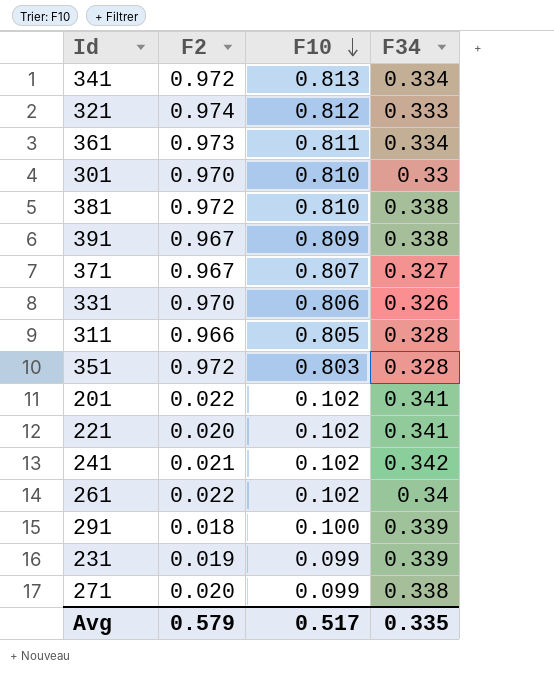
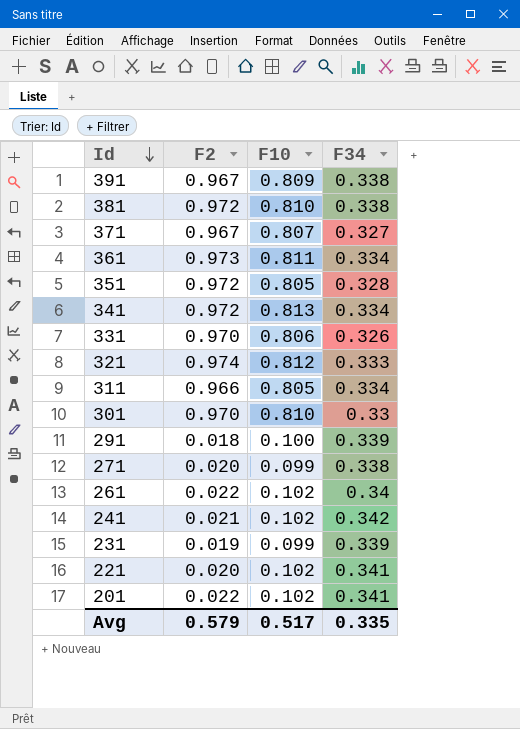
row order: F10 descending -> Id descending
351 | F10: 0.803 -> 0.805
311 | F34: 0.328 -> 0.334

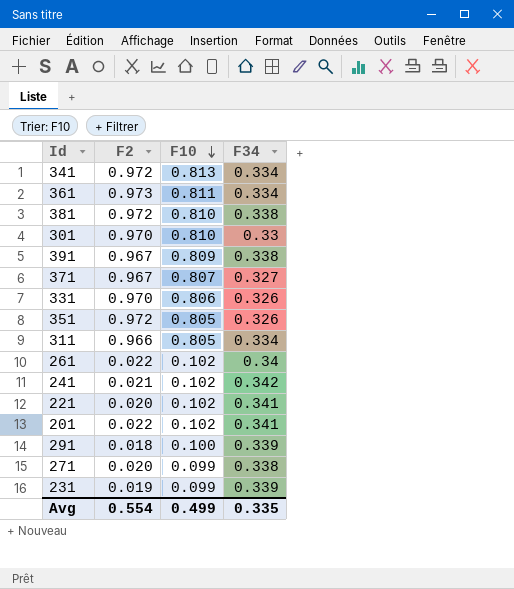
row order: Id descending -> F10 descending
row 321: 0.974 | 0.812 | 0.333 -> none
351 | F34: 0.328 -> 0.326
Avg | F2: 0.579 -> 0.554
Avg | F10: 0.517 -> 0.499

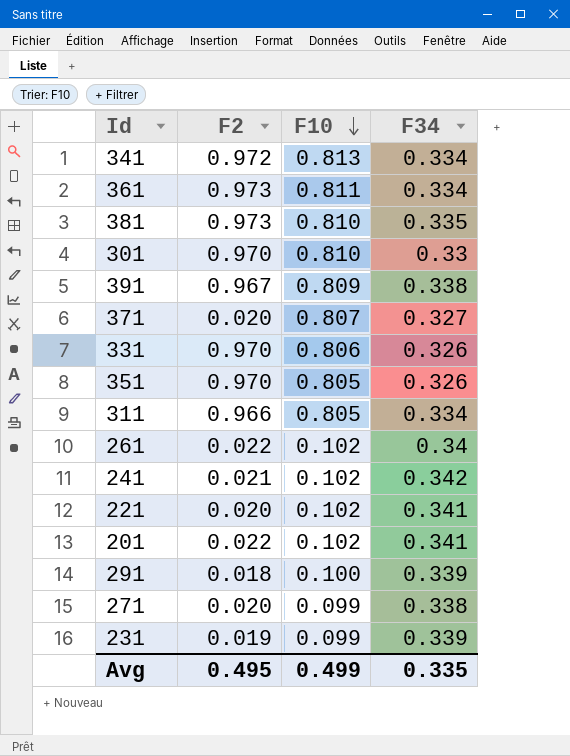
381 | F2: 0.972 -> 0.973
381 | F34: 0.338 -> 0.335
371 | F2: 0.967 -> 0.020
351 | F2: 0.972 -> 0.970
Avg | F2: 0.554 -> 0.495

